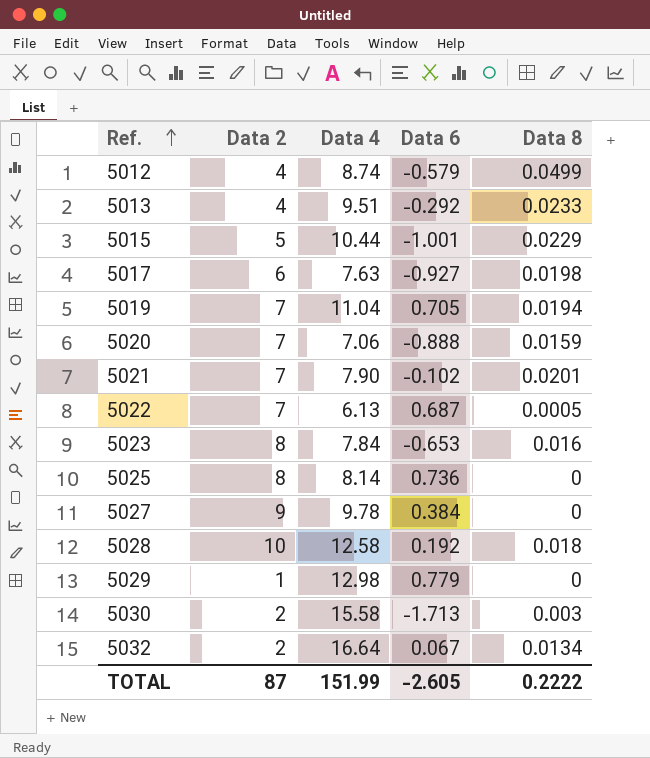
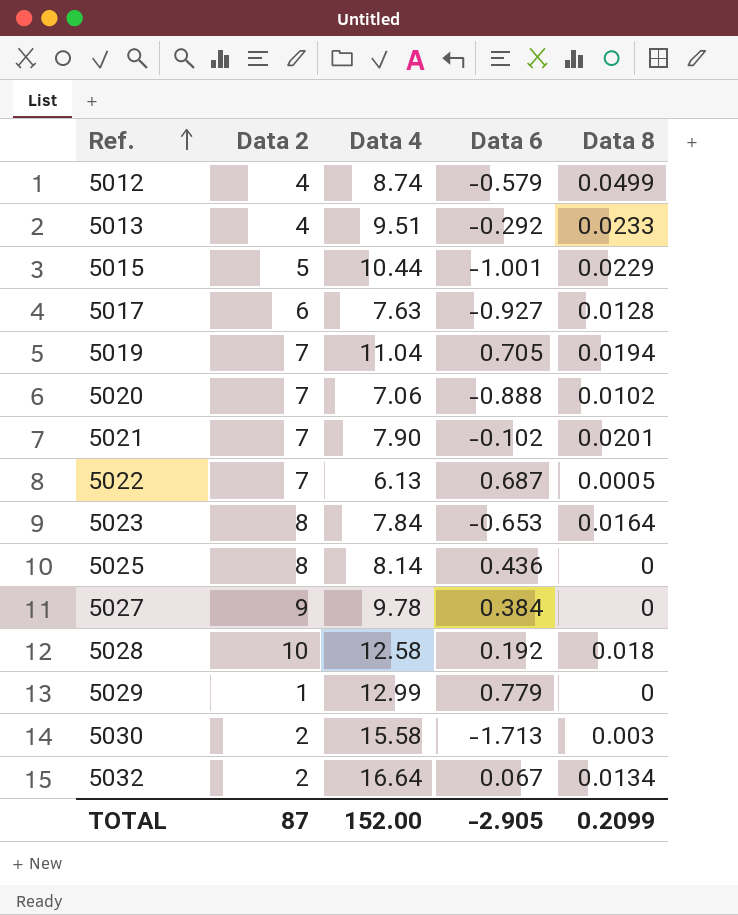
5017 | Data 8: 0.0198 -> 0.0128
5020 | Data 8: 0.0159 -> 0.0102
5023 | Data 8: 0.016 -> 0.0164
5025 | Data 6: 0.736 -> 0.436
5029 | Data 4: 12.98 -> 12.99
TOTAL | Data 4: 151.99 -> 152.00
TOTAL | Data 6: -2.605 -> -2.905
TOTAL | Data 8: 0.2222 -> 0.2099

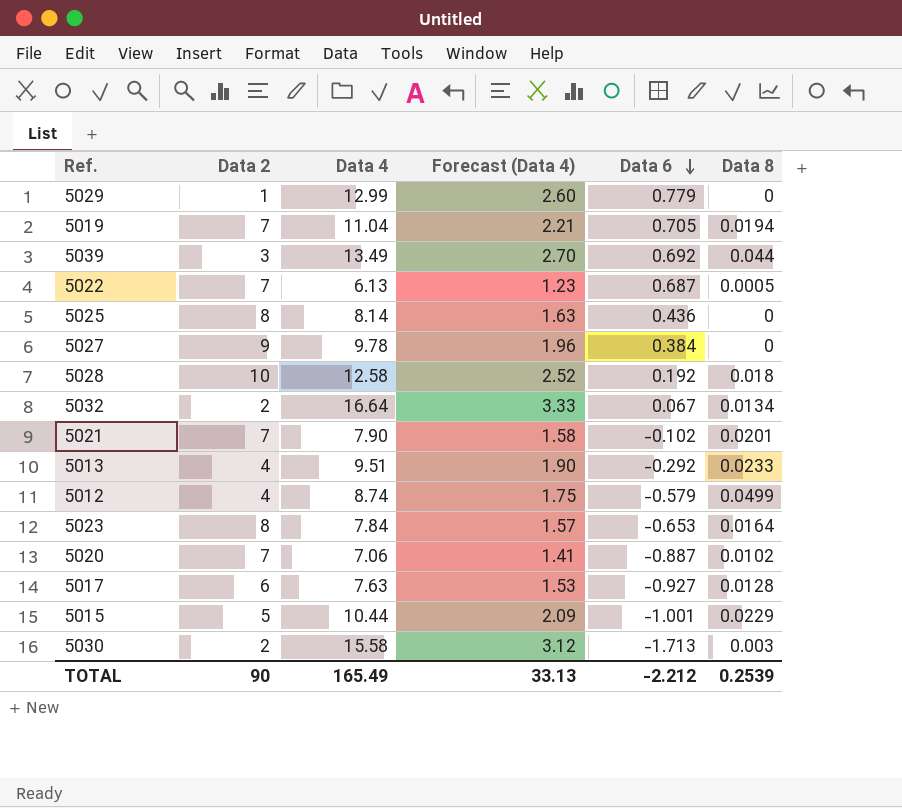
row order: Ref. ascending -> Data 6 descending
column Forecast (Data 4) | formula: none -> [Data 4] * 0.2
row 5039: none -> 3 | 13.49 | 2.70 | 0.692 | 0.044
5020 | Data 6: -0.888 -> -0.887
TOTAL | Data 2: 87 -> 90
TOTAL | Data 4: 152.00 -> 165.49
TOTAL | Data 6: -2.905 -> -2.212
TOTAL | Data 8: 0.2099 -> 0.2539

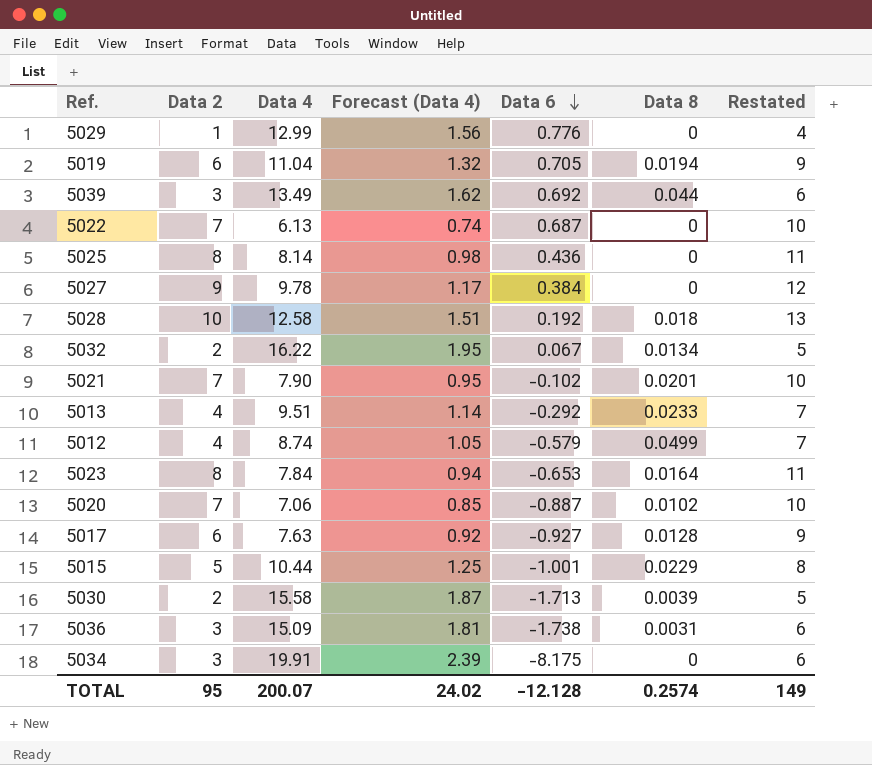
column Forecast (Data 4) | formula: [Data 4] * 0.2 -> [Data 4] * 0.12
column Restated | formula: none -> [Data 2] + 3
5029 | Data 6: 0.779 -> 0.776
5019 | Data 2: 7 -> 6
5022 | Data 8: 0.0005 -> 0
5032 | Data 4: 16.64 -> 16.22
5030 | Data 8: 0.003 -> 0.0039
row 5036: none -> 3 | 15.09 | 1.81 | -1.738 | 0.0031 | 6
row 5034: none -> 3 | 19.91 | 2.39 | -8.175 | 0 | 6
TOTAL | Data 2: 90 -> 95
TOTAL | Data 4: 165.49 -> 200.07
TOTAL | Forecast (Data 4): 33.13 -> 24.02
TOTAL | Data 6: -2.212 -> -12.128
TOTAL | Data 8: 0.2539 -> 0.2574

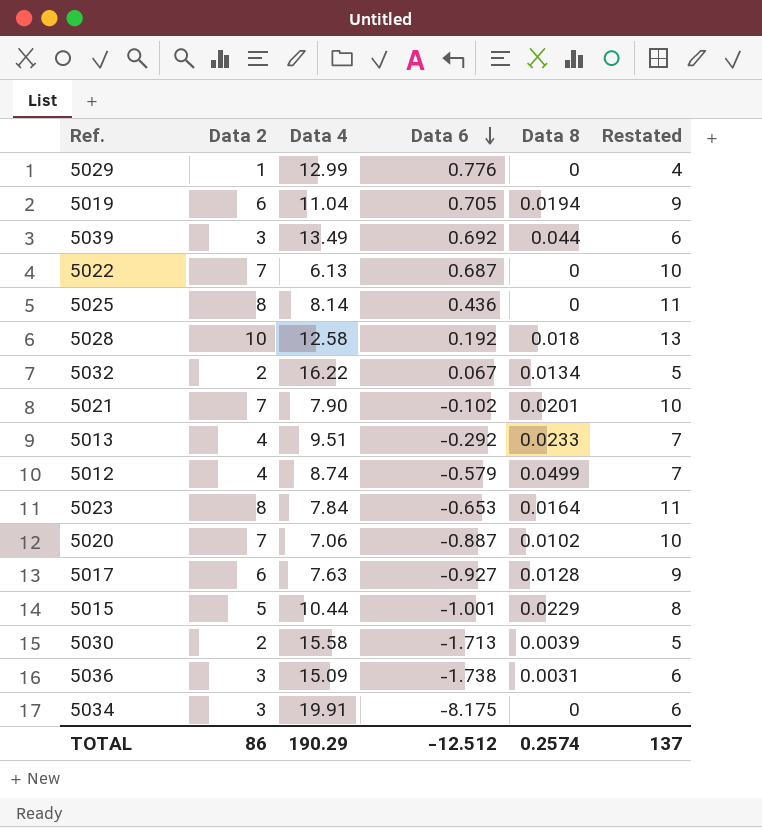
column Forecast (Data 4) | formula: [Data 4] * 0.12 -> none
row 5027: 9 | 9.78 | 1.17 | 0.384 | 0 | 12 -> none
TOTAL | Data 2: 95 -> 86
TOTAL | Data 4: 200.07 -> 190.29
TOTAL | Data 6: -12.128 -> -12.512
TOTAL | Restated: 149 -> 137

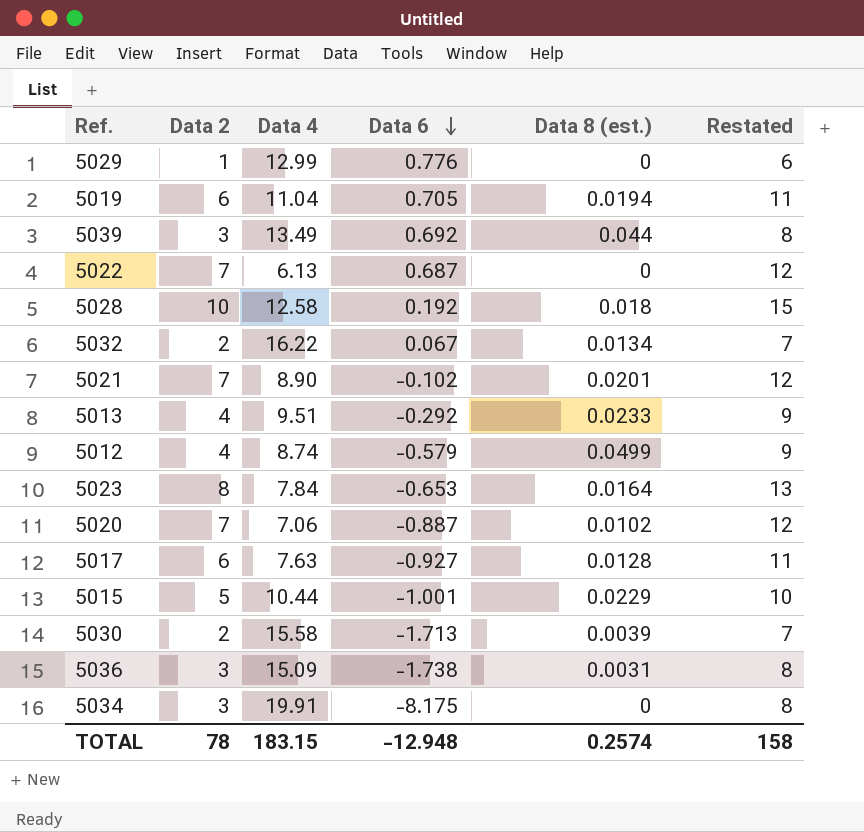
column name: Data 8 -> Data 8 (est.)
column Restated | formula: [Data 2] + 3 -> [Data 2] + 5
row 5025: 8 | 8.14 | 0.436 | 0 | 11 -> none
5021 | Data 4: 7.90 -> 8.90
TOTAL | Data 2: 86 -> 78
TOTAL | Data 4: 190.29 -> 183.15
TOTAL | Data 6: -12.512 -> -12.948
TOTAL | Restated: 137 -> 158

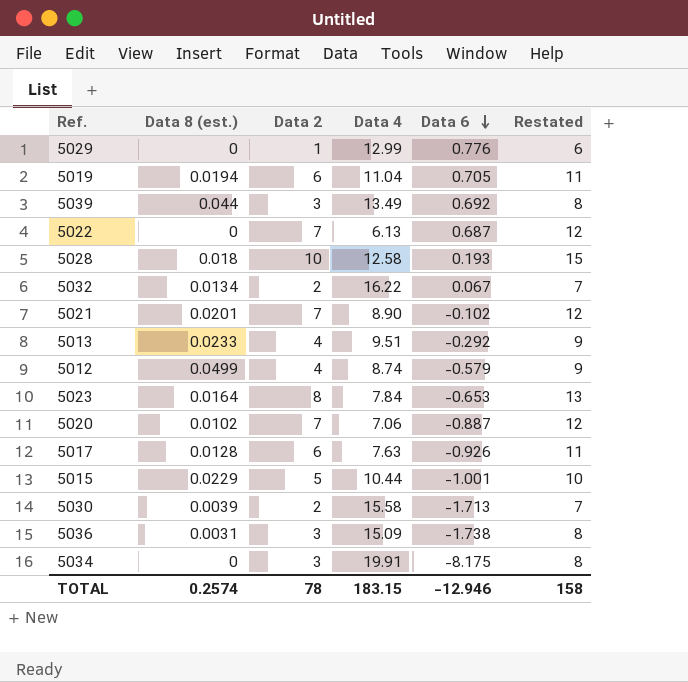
column Data 8 (est.) | position: 5 -> 2
5028 | Data 6: 0.192 -> 0.193
5017 | Data 6: -0.927 -> -0.926
TOTAL | Data 6: -12.948 -> -12.946

